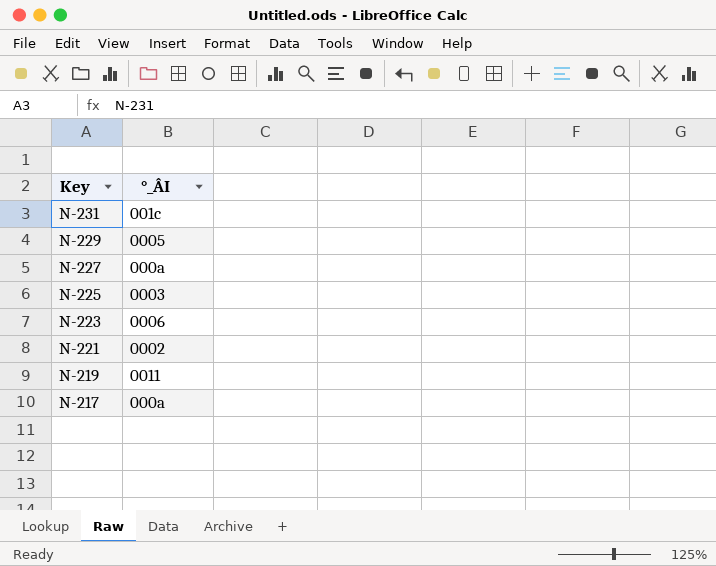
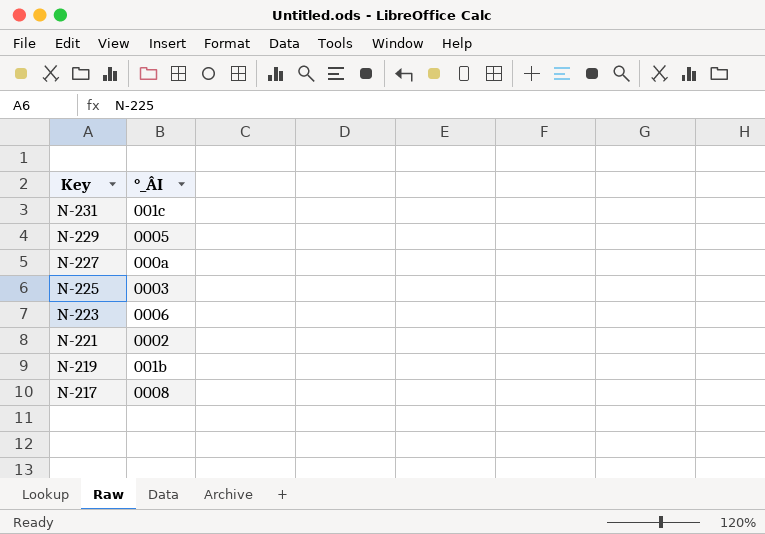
N-219 | °_ÂI: 0011 -> 001b
N-217 | °_ÂI: 000a -> 0008

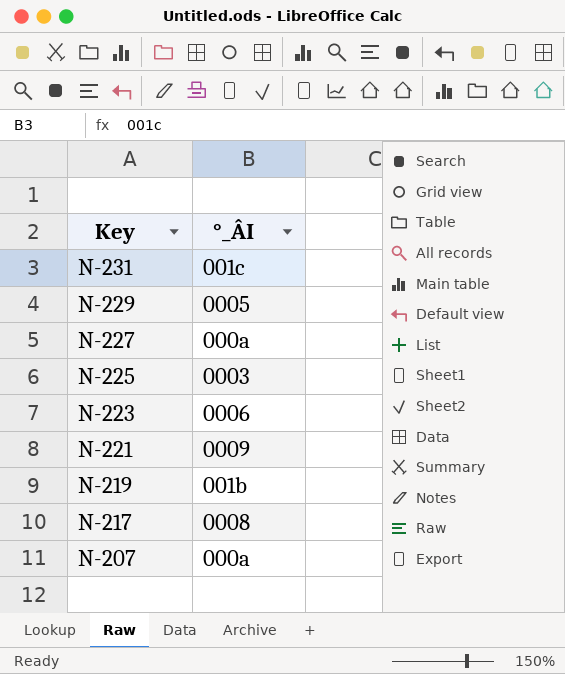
N-221 | °_ÂI: 0002 -> 0009
row N-207: none -> 000a

